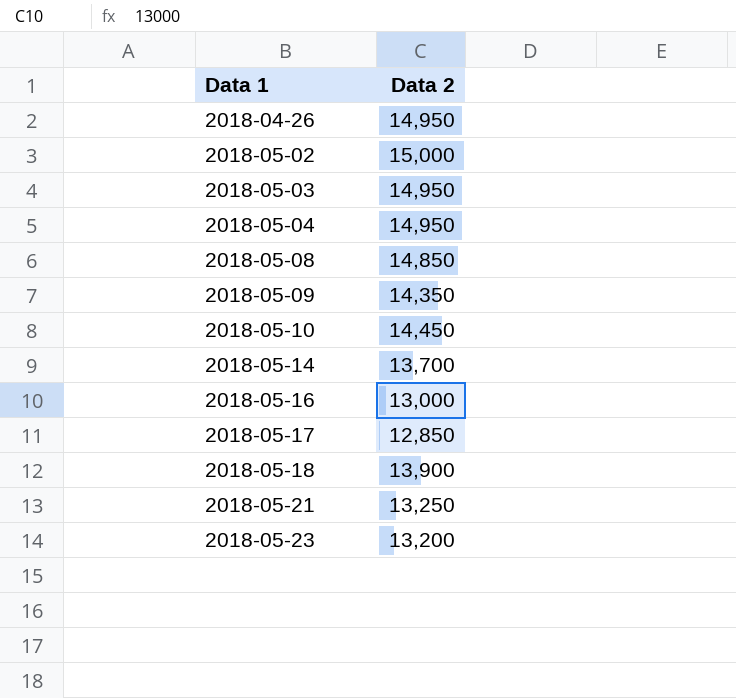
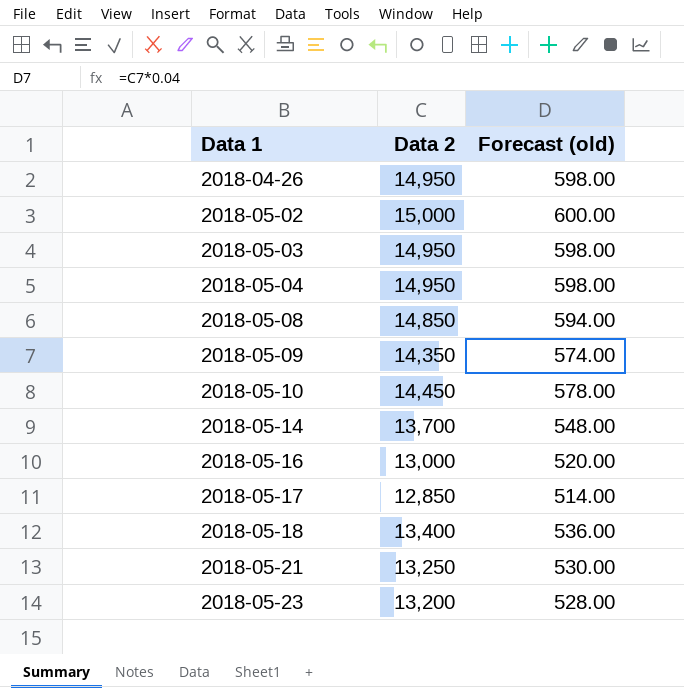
column Forecast (old) | formula: none -> [Data 2] * 0.04
2018-05-18 | Data 2: 13,900 -> 13,400

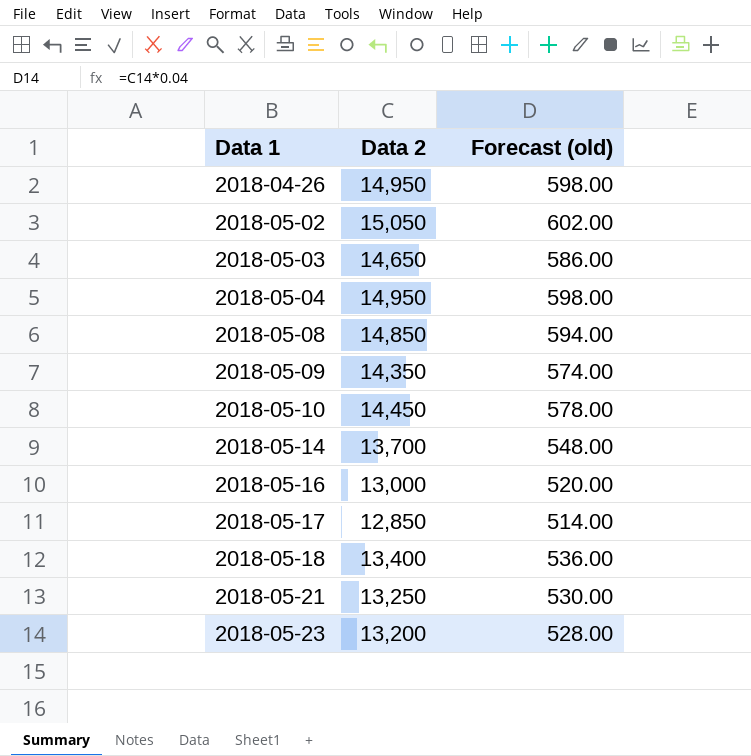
2018-05-02 | Data 2: 15,000 -> 15,050
2018-05-02 | Forecast (old): 600.00 -> 602.00
2018-05-03 | Data 2: 14,950 -> 14,650
2018-05-03 | Forecast (old): 598.00 -> 586.00

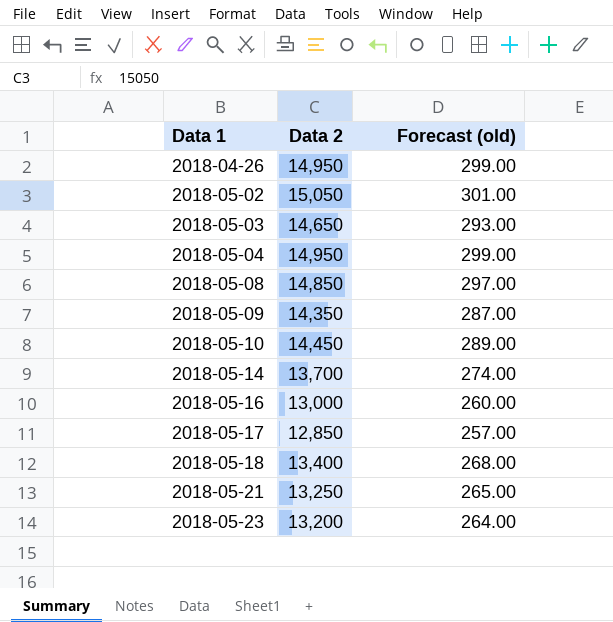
column Forecast (old) | formula: [Data 2] * 0.04 -> [Data 2] * 0.02

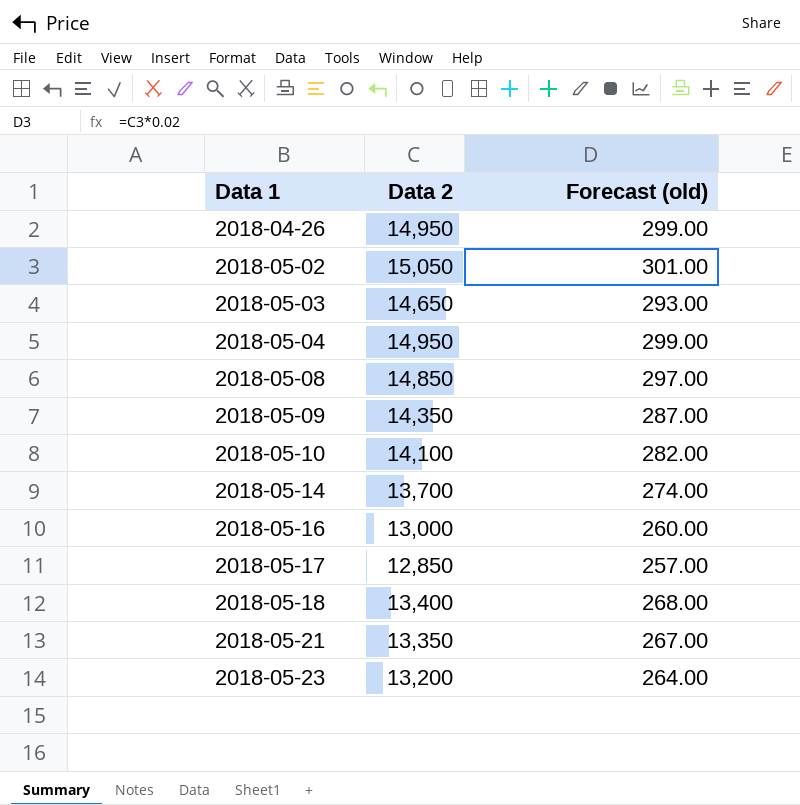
2018-05-10 | Data 2: 14,450 -> 14,100
2018-05-10 | Forecast (old): 289.00 -> 282.00
2018-05-21 | Data 2: 13,250 -> 13,350
2018-05-21 | Forecast (old): 265.00 -> 267.00

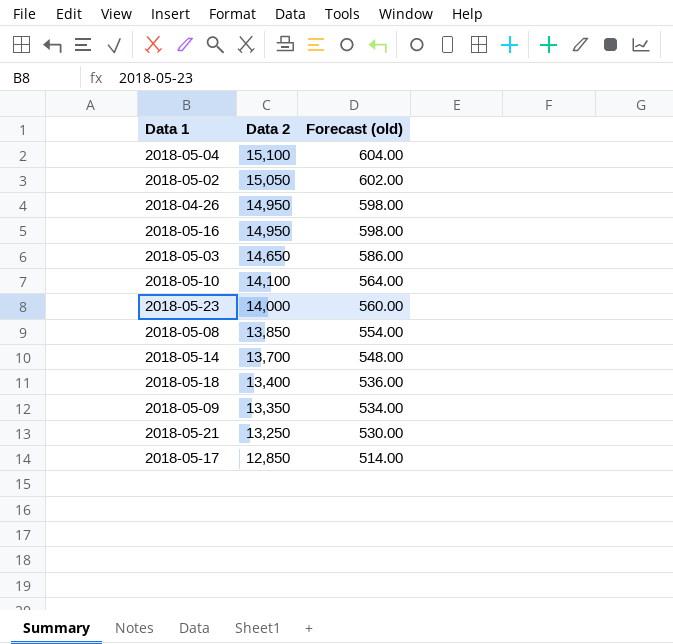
row order: Data 1 ascending -> Data 2 descending
column Forecast (old) | formula: [Data 2] * 0.02 -> [Data 2] * 0.04
2018-05-04 | Data 2: 14,950 -> 15,100
2018-05-16 | Data 2: 13,000 -> 14,950
2018-05-23 | Data 2: 13,200 -> 14,000
2018-05-08 | Data 2: 14,850 -> 13,850
2018-05-09 | Data 2: 14,350 -> 13,350
2018-05-21 | Data 2: 13,350 -> 13,250

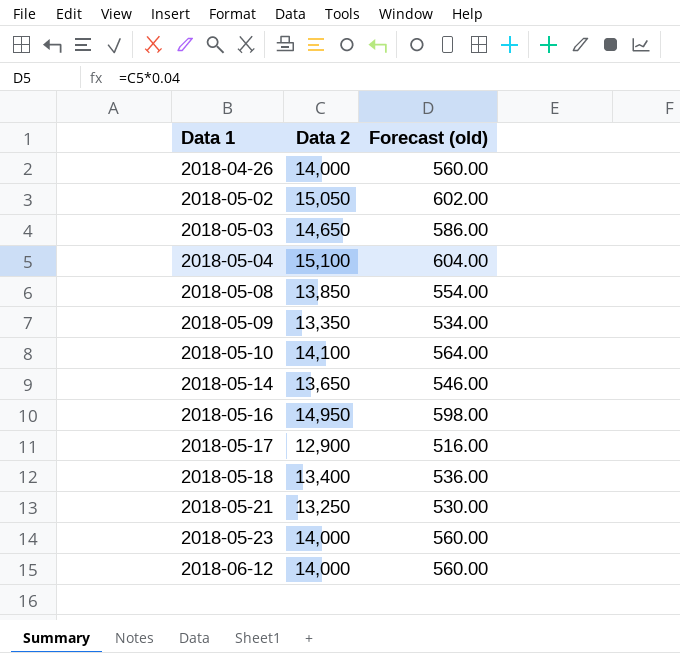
row order: Data 2 descending -> Data 1 ascending
2018-04-26 | Data 2: 14,950 -> 14,000
2018-04-26 | Forecast (old): 598.00 -> 560.00
2018-05-14 | Data 2: 13,700 -> 13,650
2018-05-14 | Forecast (old): 548.00 -> 546.00
2018-05-17 | Data 2: 12,850 -> 12,900
2018-05-17 | Forecast (old): 514.00 -> 516.00
row 2018-06-12: none -> 14,000 | 560.00

